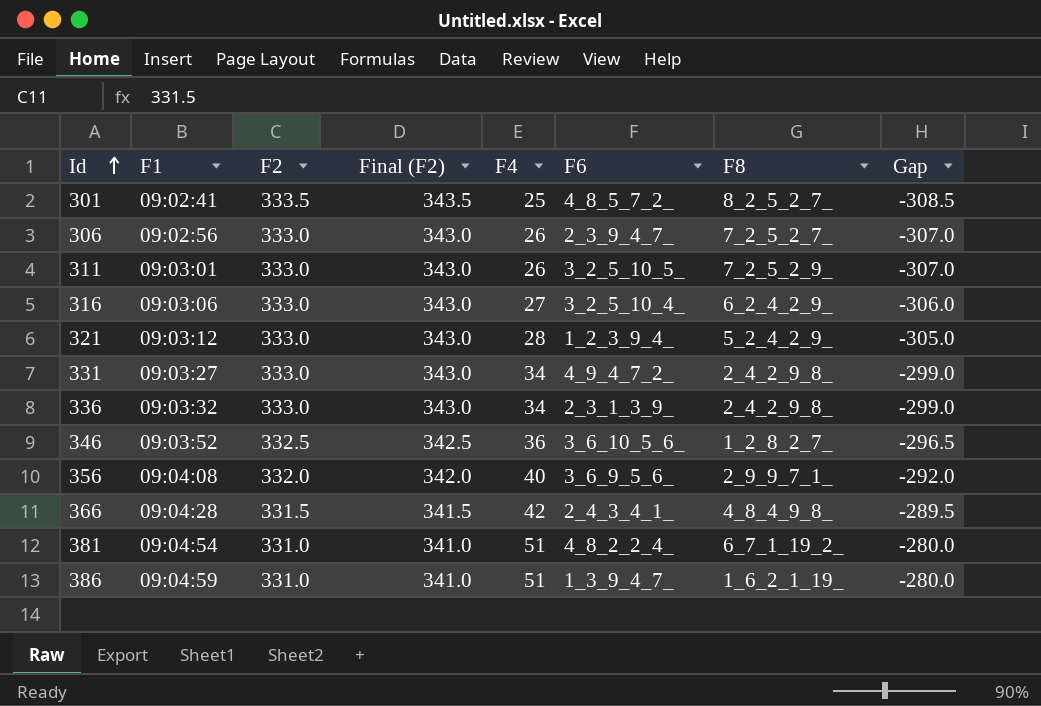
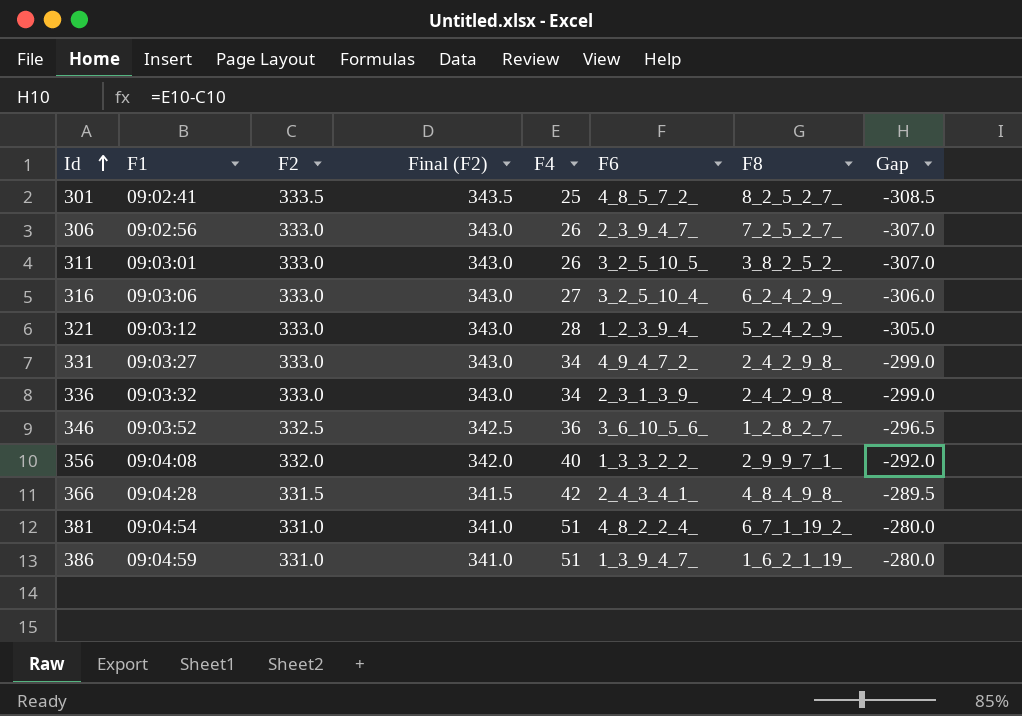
311 | F8: 7_2_5_2_9_ -> 3_8_2_5_2_
356 | F6: 3_6_9_5_6_ -> 1_3_3_2_2_

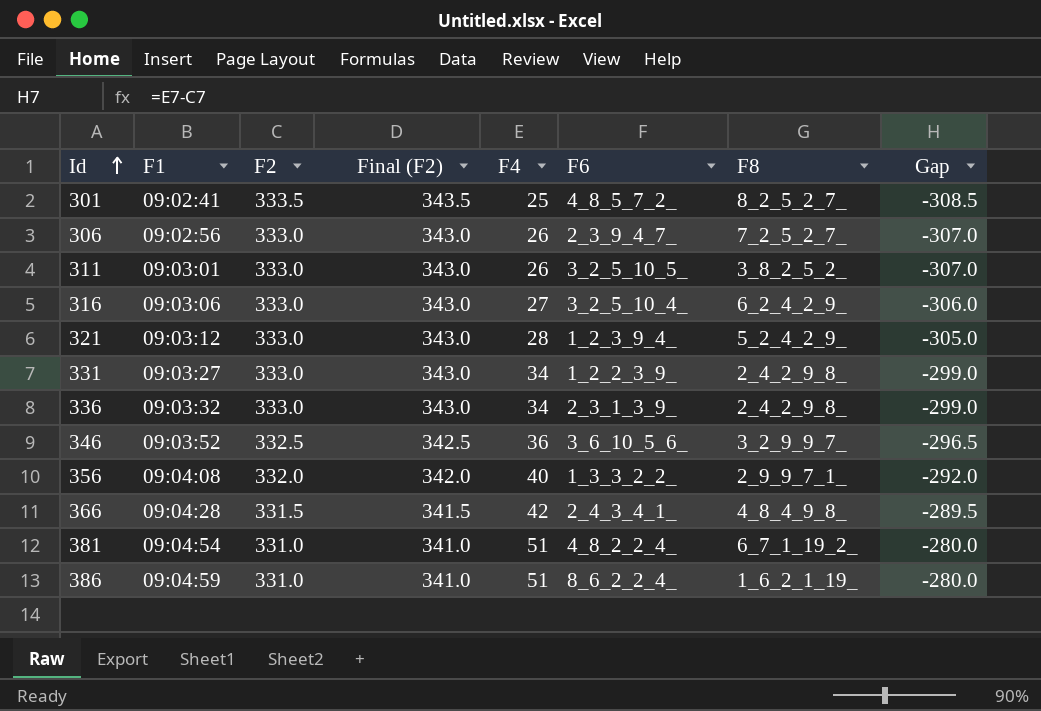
331 | F6: 4_9_4_7_2_ -> 1_2_2_3_9_
346 | F8: 1_2_8_2_7_ -> 3_2_9_9_7_
386 | F6: 1_3_9_4_7_ -> 8_6_2_2_4_

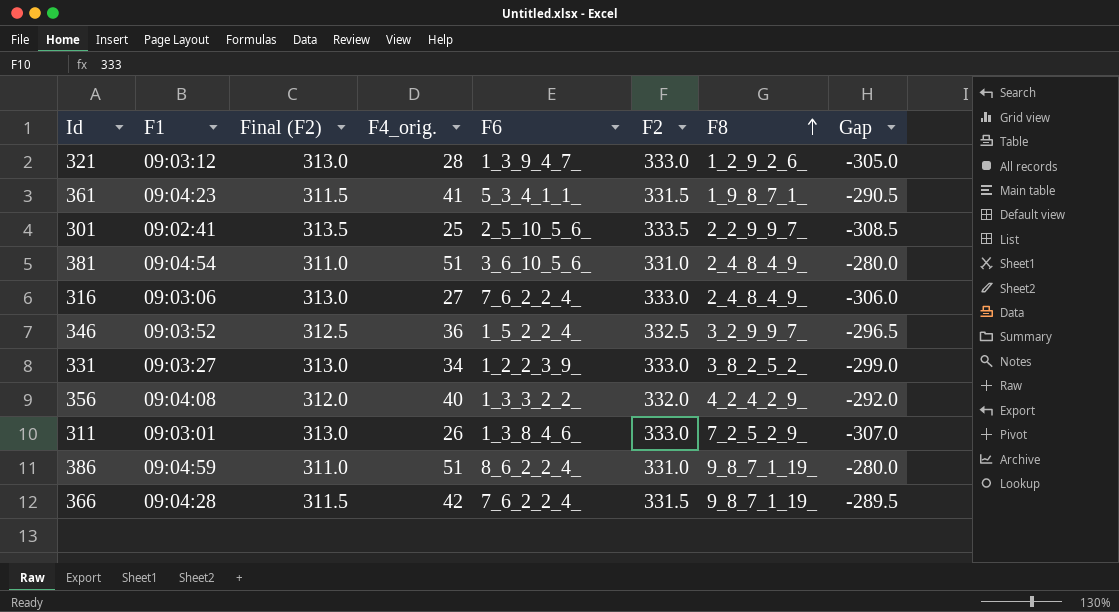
row order: Id ascending -> F8 ascending
column Final (F2) | formula: [F2] + 10 -> [F2] - 20
column name: F4 -> F4_orig.
column F2 | position: 3 -> 6
row 306: 09:02:56 | 333.0 | 343.0 | 26 | 2_3_9_4_7_ | 7_2_5_2_7_ | -307.0 -> none
row 336: 09:03:32 | 333.0 | 343.0 | 34 | 2_3_1_3_9_ | 2_4_2_9_8_ | -299.0 -> none
321 | F6: 1_2_3_9_4_ -> 1_3_9_4_7_
321 | F8: 5_2_4_2_9_ -> 1_2_9_2_6_
row 361: none -> 09:04:23 | 311.5 | 41 | 5_3_4_1_1_ | 331.5 | 1_9_8_7_1_ | -290.5
301 | F6: 4_8_5_7_2_ -> 2_5_10_5_6_
301 | F8: 8_2_5_2_7_ -> 2_2_9_9_7_
381 | F6: 4_8_2_2_4_ -> 3_6_10_5_6_
381 | F8: 6_7_1_19_2_ -> 2_4_8_4_9_
316 | F6: 3_2_5_10_4_ -> 7_6_2_2_4_
316 | F8: 6_2_4_2_9_ -> 2_4_8_4_9_
346 | F6: 3_6_10_5_6_ -> 1_5_2_2_4_
331 | F8: 2_4_2_9_8_ -> 3_8_2_5_2_
356 | F8: 2_9_9_7_1_ -> 4_2_4_2_9_
311 | F6: 3_2_5_10_5_ -> 1_3_8_4_6_
311 | F8: 3_8_2_5_2_ -> 7_2_5_2_9_
386 | F8: 1_6_2_1_19_ -> 9_8_7_1_19_
366 | F6: 2_4_3_4_1_ -> 7_6_2_2_4_
366 | F8: 4_8_4_9_8_ -> 9_8_7_1_19_

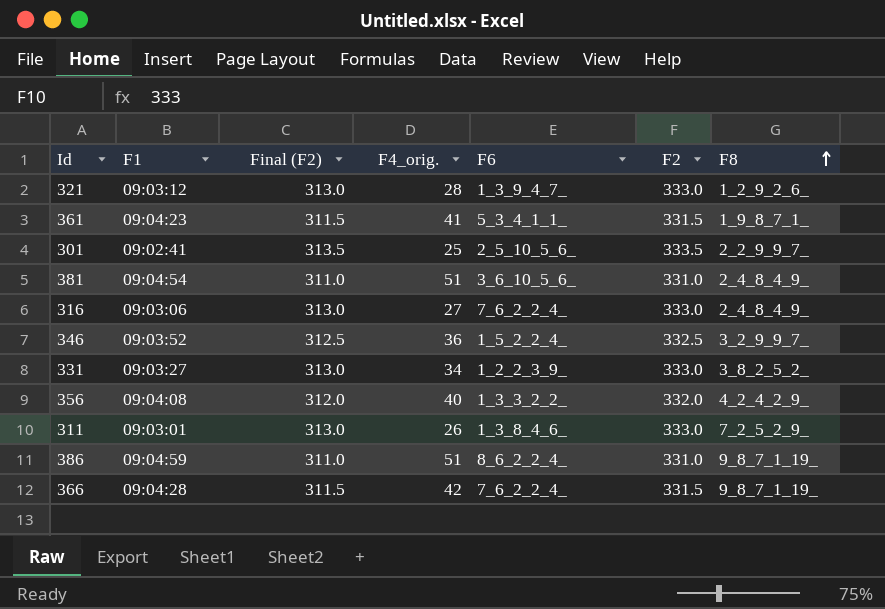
column Gap | formula: [F4_orig.] - [F2] -> none

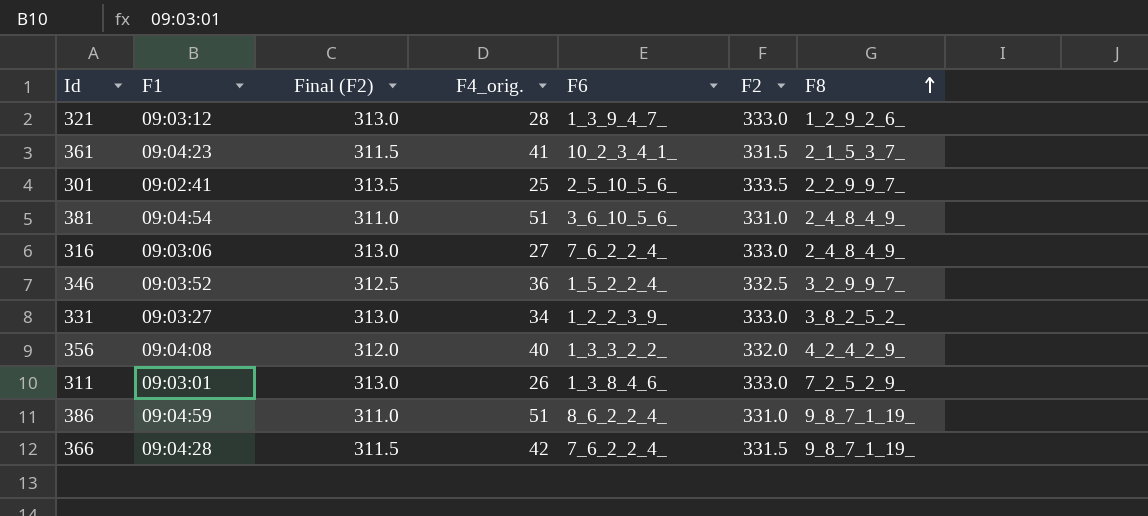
361 | F6: 5_3_4_1_1_ -> 10_2_3_4_1_
361 | F8: 1_9_8_7_1_ -> 2_1_5_3_7_

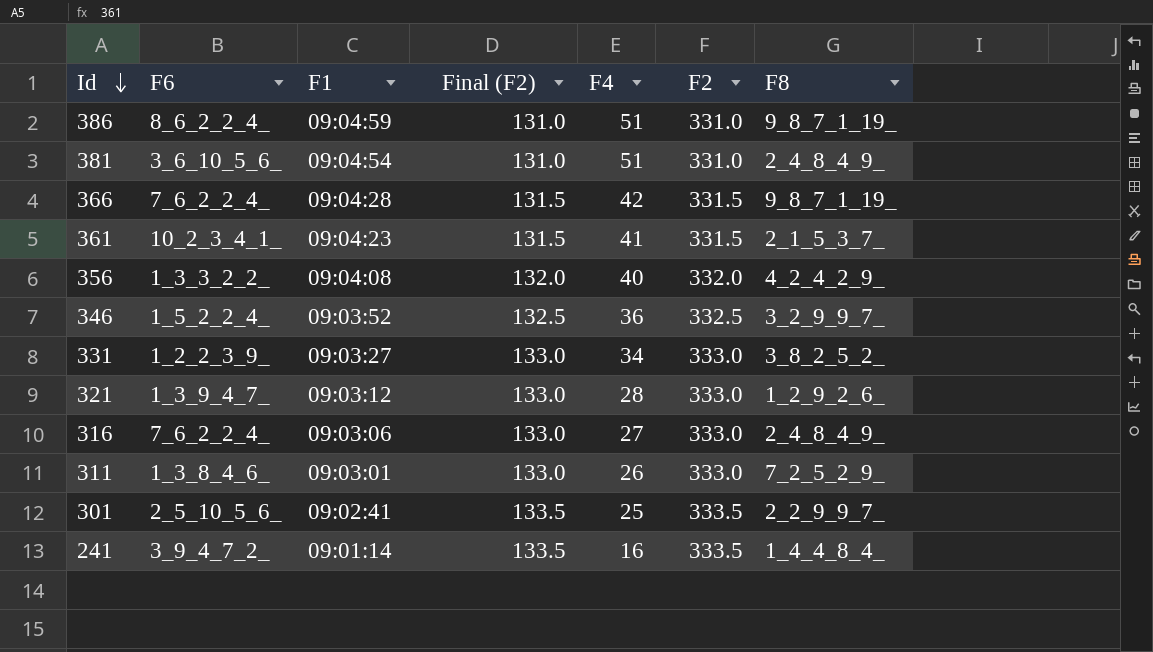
row order: F8 ascending -> Id descending
column F6 | position: 5 -> 2
column Final (F2) | formula: [F2] - 20 -> [F2] - 200
column name: F4_orig. -> F4
row 241: none -> 3_9_4_7_2_ | 09:01:14 | 133.5 | 16 | 333.5 | 1_4_4_8_4_

